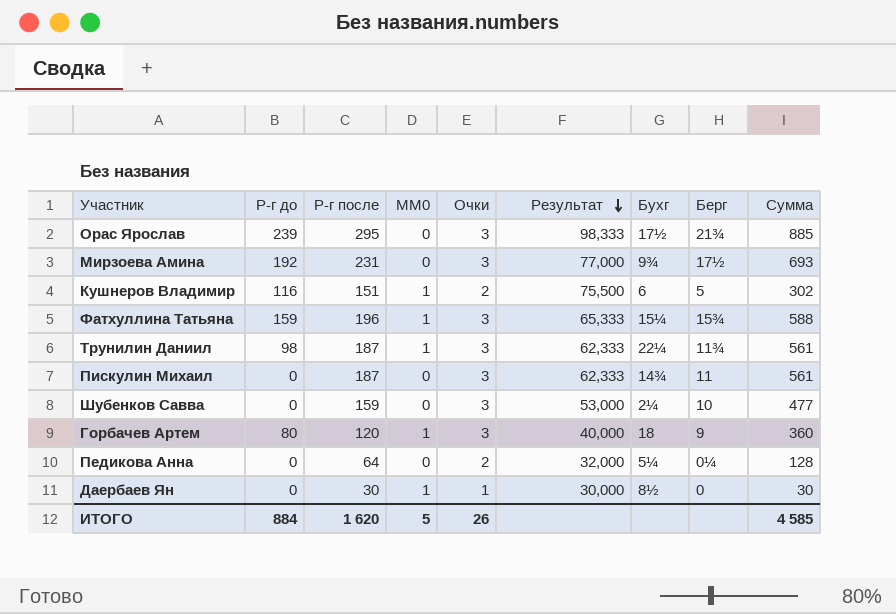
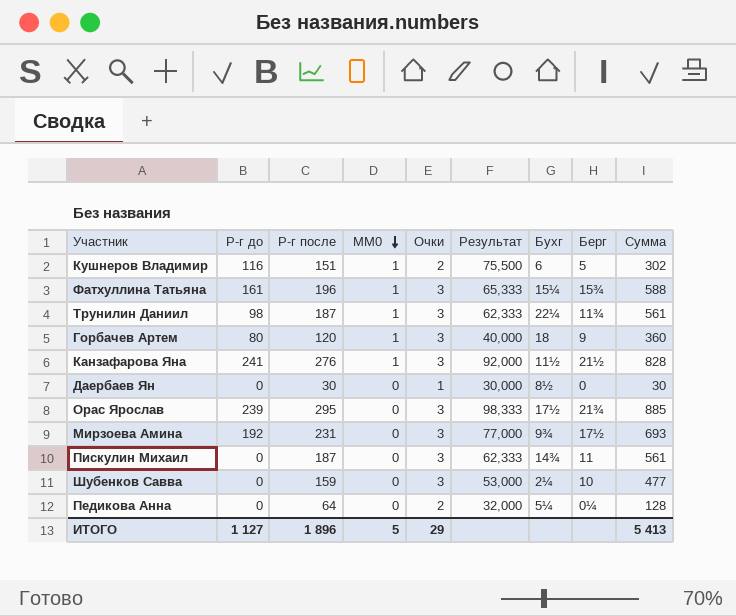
row order: Результат descending -> MM0 descending
Фатхуллина Татьяна | Р-г до: 159 -> 161
row Канзафарова Яна: none -> 241 | 276 | 1 | 3 | 92,000 | 11½ | 21½ | 828
Даербаев Ян | MM0: 1 -> 0
ИТОГО | Р-г до: 884 -> 1 127
ИТОГО | Р-г после: 1 620 -> 1 896
ИТОГО | Очки: 26 -> 29
ИТОГО | Сумма: 4 585 -> 5 413

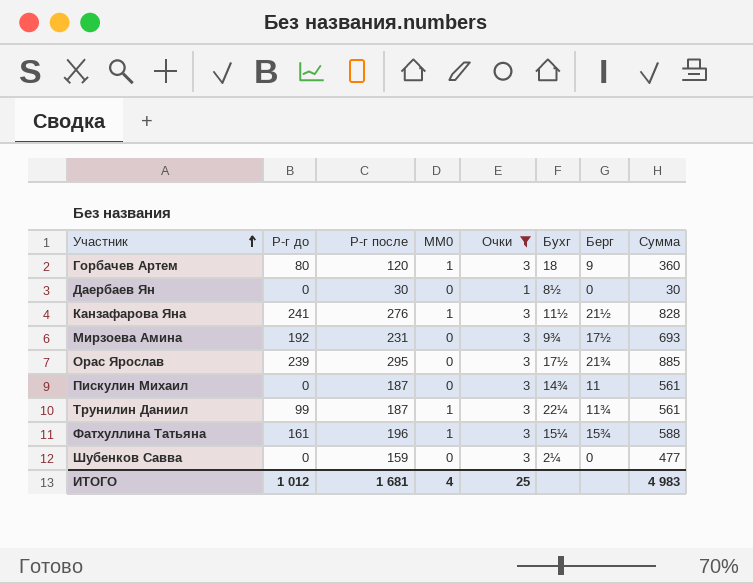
filter: none -> Очки != 2
row order: MM0 descending -> Участник ascending
column Результат | formula: [Р-г после] / [Очки] -> none
Трунилин Даниил | Р-г до: 98 -> 99
Шубенков Савва | Берг: 10 -> 0
ИТОГО | Р-г до: 1 127 -> 1 012
ИТОГО | Р-г после: 1 896 -> 1 681
ИТОГО | MM0: 5 -> 4
ИТОГО | Очки: 29 -> 25
ИТОГО | Сумма: 5 413 -> 4 983

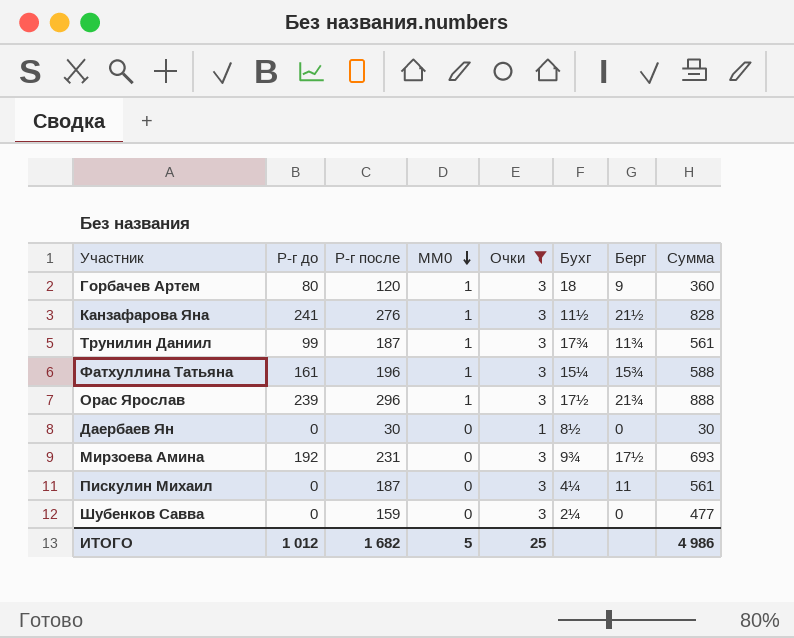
row order: Участник ascending -> MM0 descending
Трунилин Даниил | Бухг: 22¼ -> 17¾
Орас Ярослав | Р-г после: 295 -> 296
Орас Ярослав | MM0: 0 -> 1
Орас Ярослав | Сумма: 885 -> 888
Пискулин Михаил | Бухг: 14¾ -> 4¼
ИТОГО | Р-г после: 1 681 -> 1 682
ИТОГО | MM0: 4 -> 5
ИТОГО | Сумма: 4 983 -> 4 986

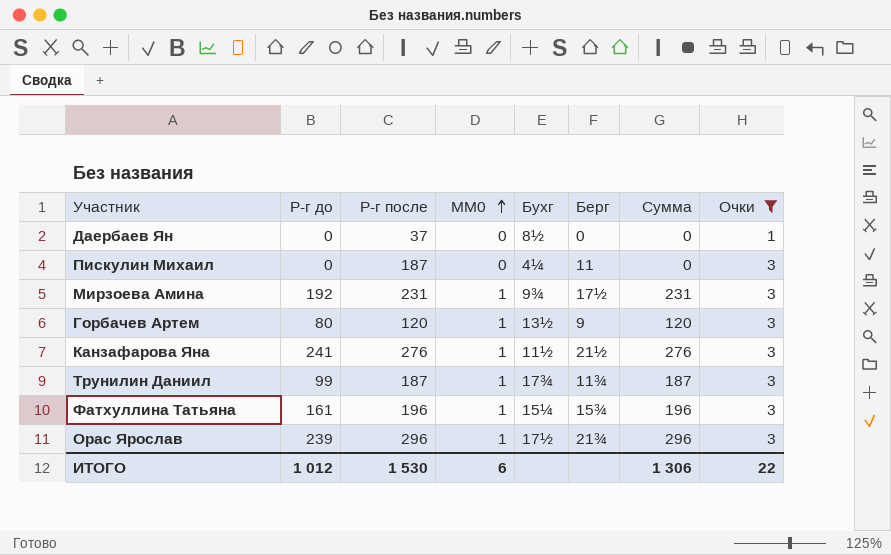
row order: MM0 descending -> MM0 ascending
column Сумма | formula: [Р-г после] * [Очки] -> [Р-г после] * [MM0]
column Очки | position: 5 -> 8
row Шубенков Савва: 0 | 159 | 0 | 3 | 2¼ | 0 | 477 -> none
Даербаев Ян | Р-г после: 30 -> 37
Мирзоева Амина | MM0: 0 -> 1
Горбачев Артем | Бухг: 18 -> 13½
ИТОГО | Р-г после: 1 682 -> 1 530
ИТОГО | MM0: 5 -> 6
ИТОГО | Сумма: 4 986 -> 1 306
ИТОГО | Очки: 25 -> 22

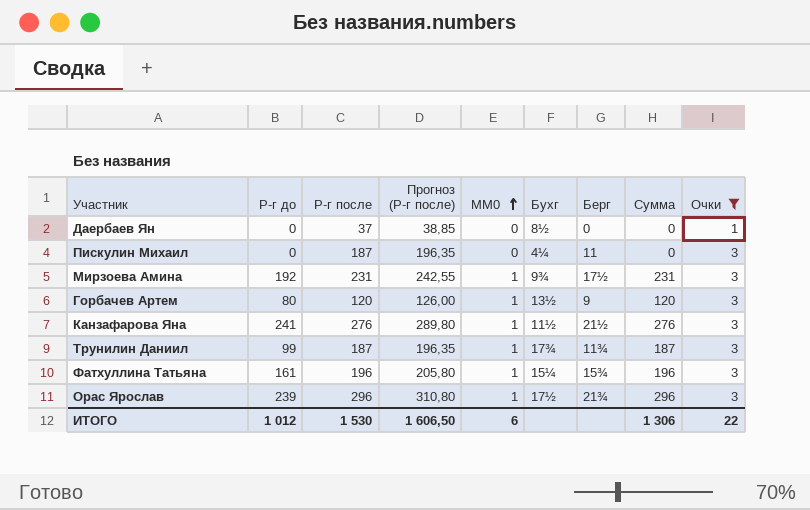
column Прогноз (Р-г после) | formula: none -> [Р-г после] * 1,05

